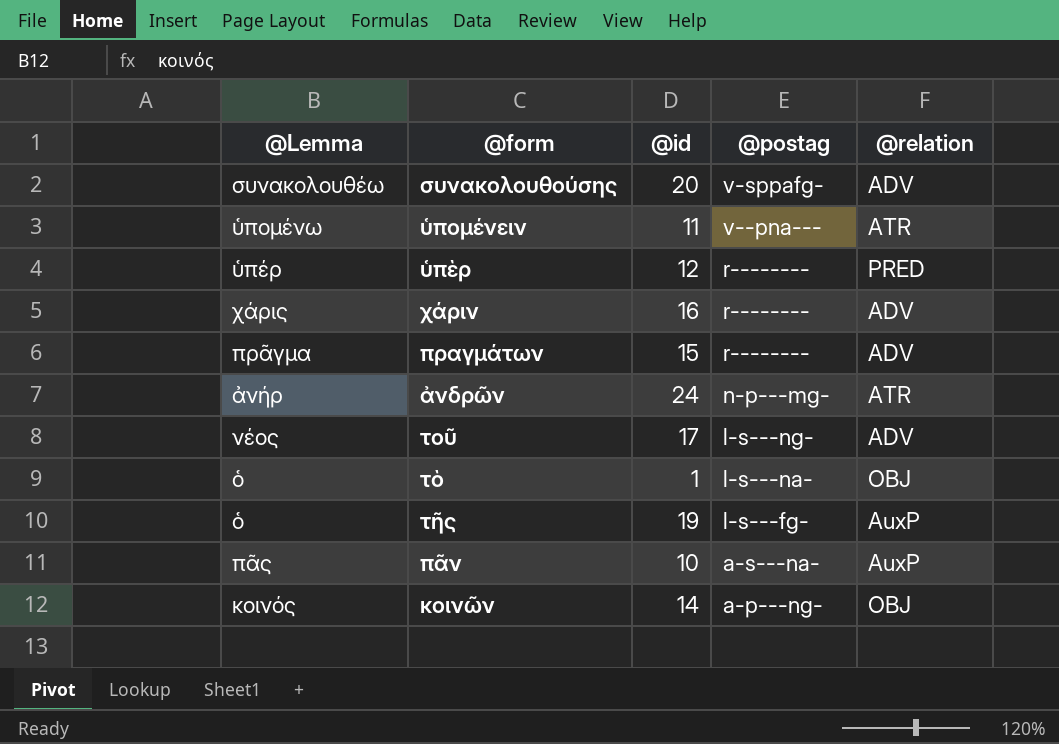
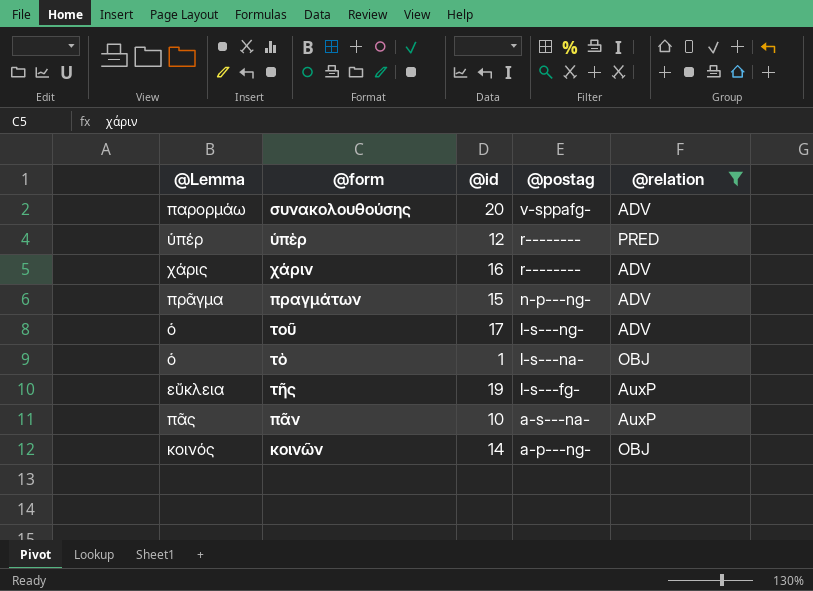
filter: none -> @relation != ATR
συνακολουθούσης | @Lemma: συνακολουθέω -> παρορμάω
πραγμάτων | @postag: r-------- -> n-p---ng-
τοῦ | @Lemma: νέος -> ὁ
τῆς | @Lemma: ὁ -> εὔκλεια

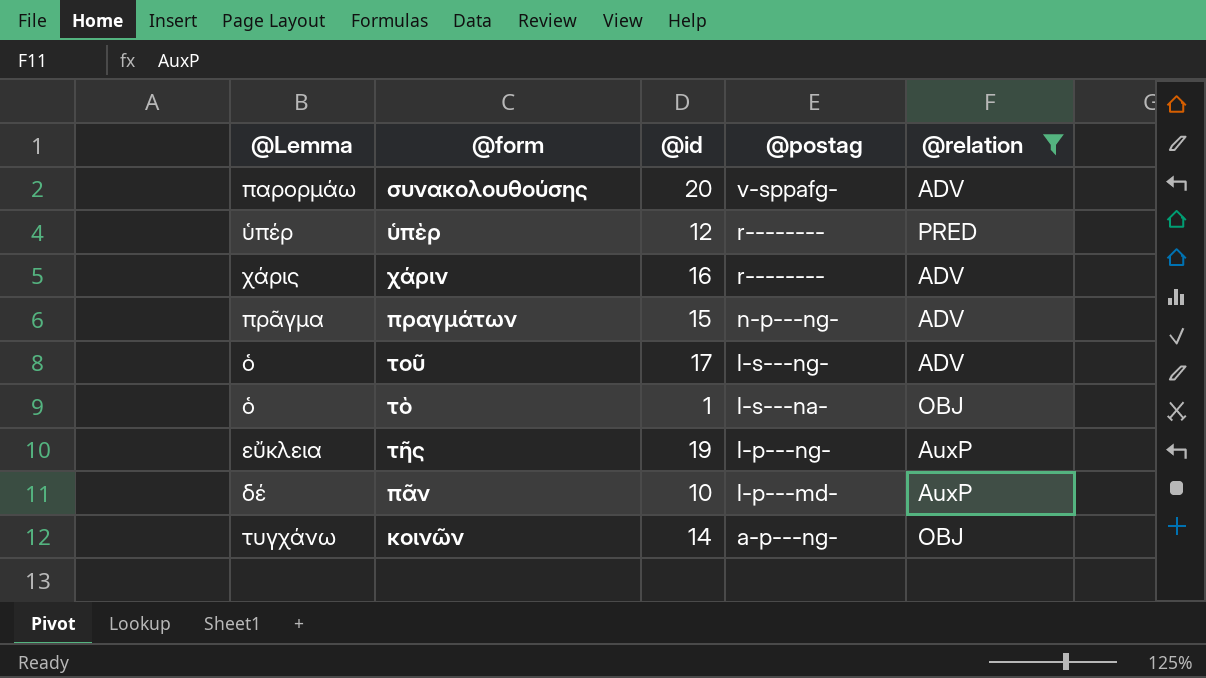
τῆς | @postag: l-s---fg- -> l-p---ng-
πᾶν | @Lemma: πᾶς -> δέ
πᾶν | @postag: a-s---na- -> l-p---md-
κοινῶν | @Lemma: κοινός -> τυγχάνω

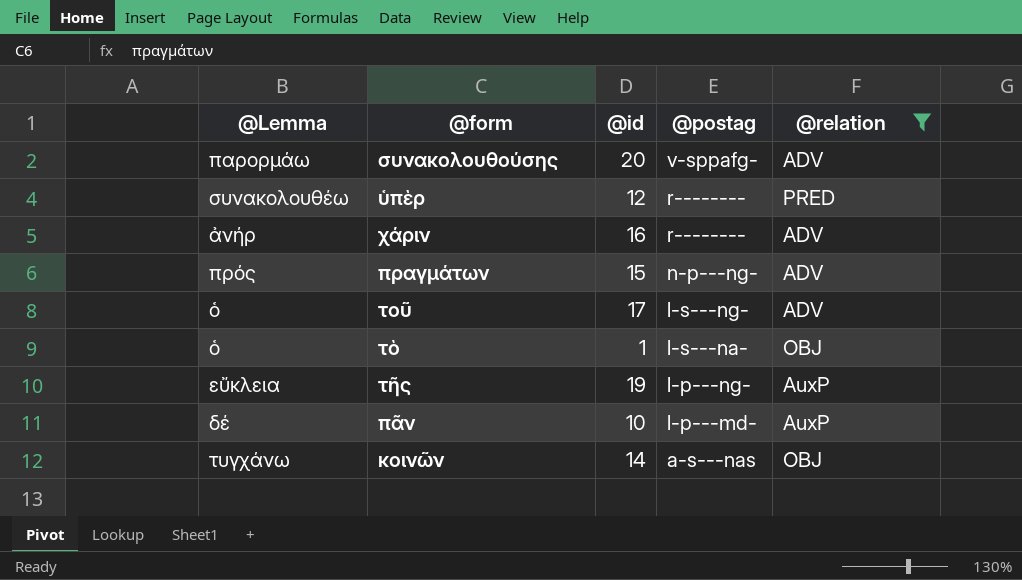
ὑπὲρ | @Lemma: ὑπέρ -> συνακολουθέω
χάριν | @Lemma: χάρις -> ἀνήρ
πραγμάτων | @Lemma: πρᾶγμα -> πρός
κοινῶν | @postag: a-p---ng- -> a-s---nas

